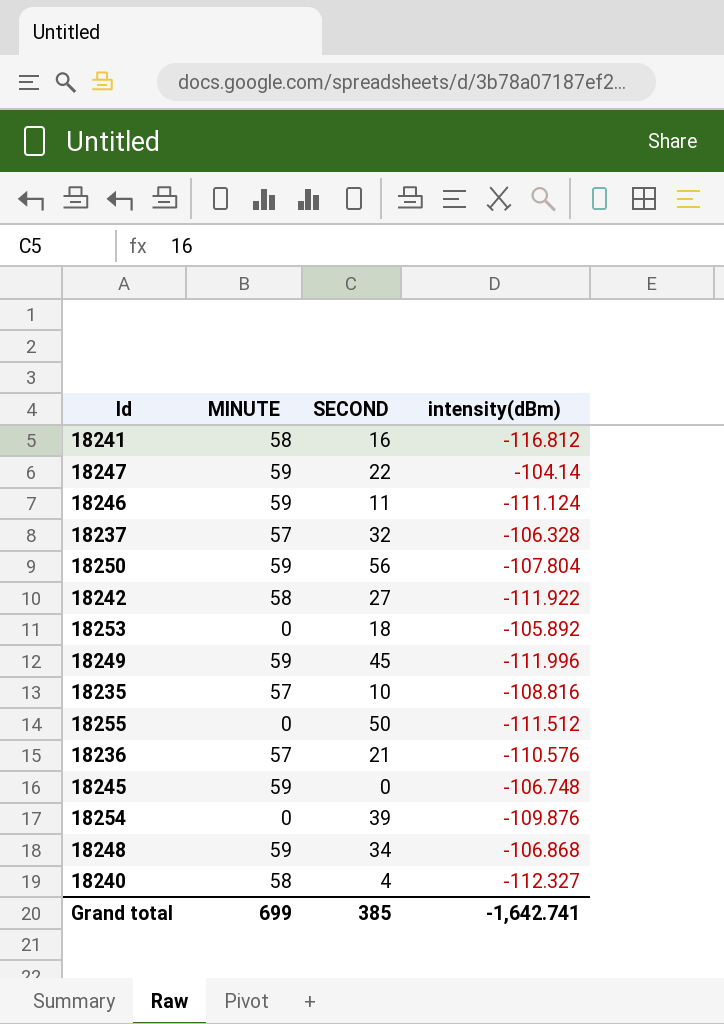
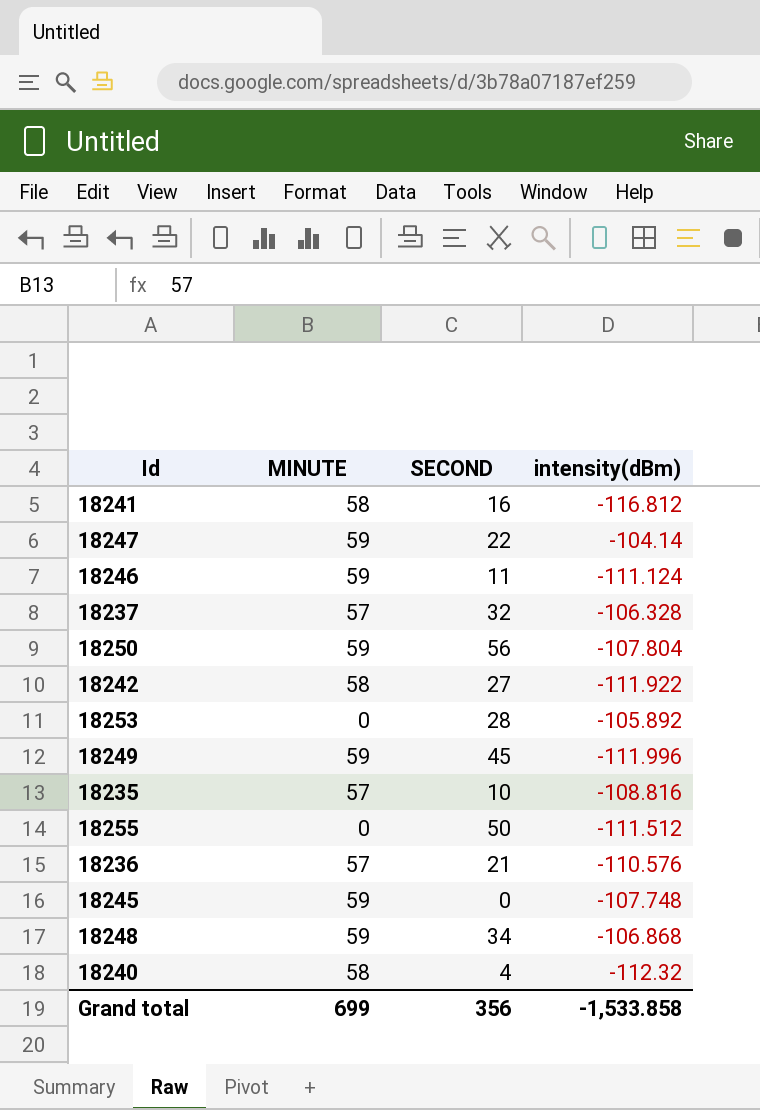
row 18254: 0 | 39 | -109.876 -> none
18253 | SECOND: 18 -> 28
18245 | intensity(dBm): -106.748 -> -107.748
18240 | intensity(dBm): -112.327 -> -112.32
Grand total | SECOND: 385 -> 356
Grand total | intensity(dBm): -1,642.741 -> -1,533.858

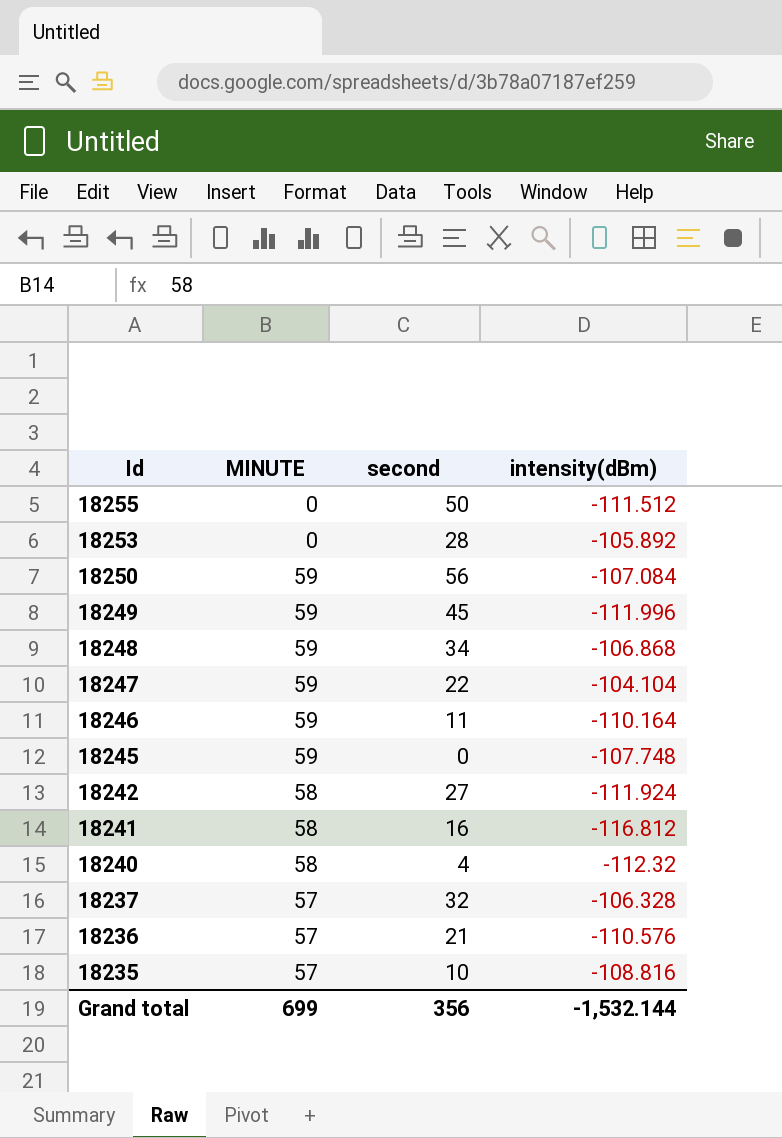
row order: none -> Id descending
column name: SECOND -> second
18250 | intensity(dBm): -107.804 -> -107.084
18247 | intensity(dBm): -104.14 -> -104.104
18246 | intensity(dBm): -111.124 -> -110.164
18242 | intensity(dBm): -111.922 -> -111.924
Grand total | intensity(dBm): -1,533.858 -> -1,532.144

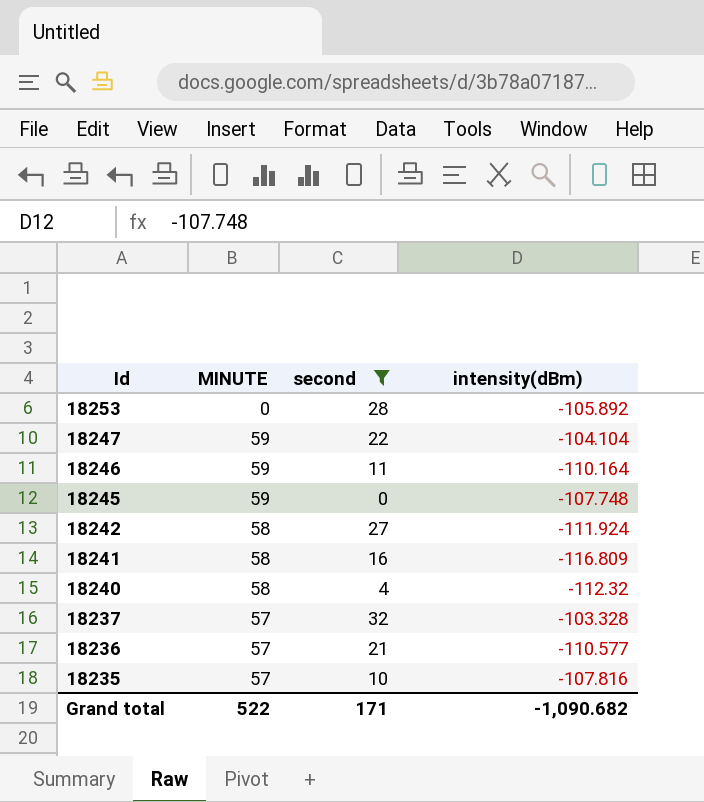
filter: none -> second <= 32
18241 | intensity(dBm): -116.812 -> -116.809
18237 | intensity(dBm): -106.328 -> -103.328
18236 | intensity(dBm): -110.576 -> -110.577
18235 | intensity(dBm): -108.816 -> -107.816
Grand total | MINUTE: 699 -> 522
Grand total | second: 356 -> 171
Grand total | intensity(dBm): -1,532.144 -> -1,090.682

